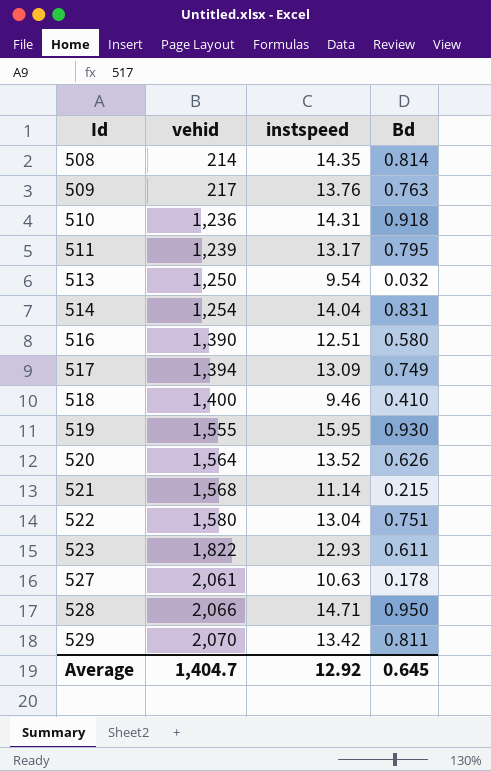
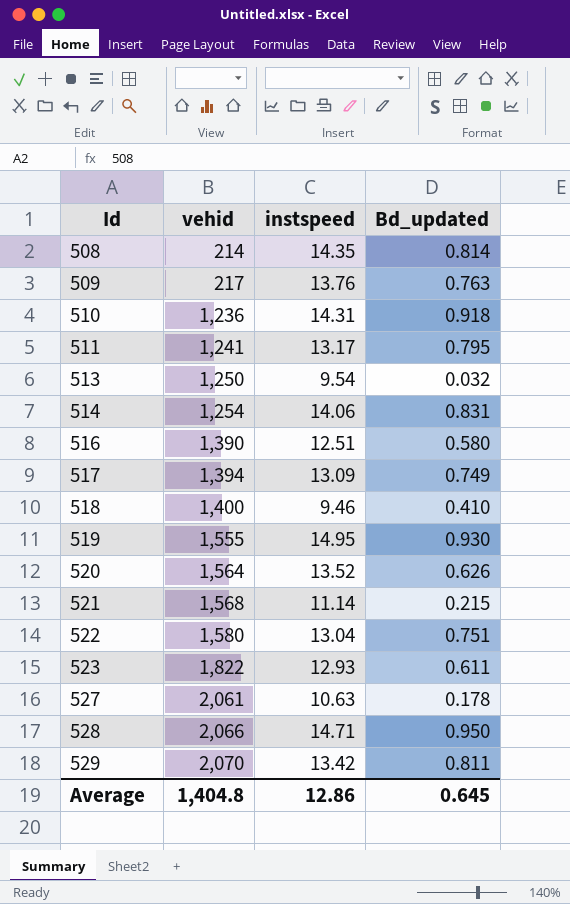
column name: Bd -> Bd_updated
511 | vehid: 1,239 -> 1,241
514 | instspeed: 14.04 -> 14.06
519 | instspeed: 15.95 -> 14.95
Average | vehid: 1,404.7 -> 1,404.8
Average | instspeed: 12.92 -> 12.86

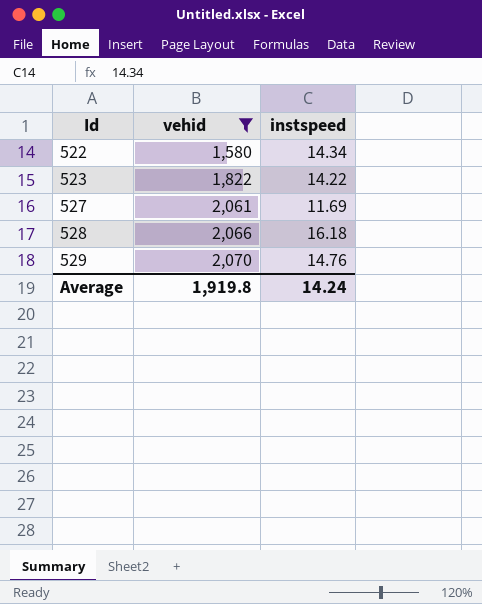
filter: none -> vehid >= 1,580
column Bd_updated | position: 4 -> none
522 | instspeed: 13.04 -> 14.34
523 | instspeed: 12.93 -> 14.22
527 | instspeed: 10.63 -> 11.69
528 | instspeed: 14.71 -> 16.18
529 | instspeed: 13.42 -> 14.76
Average | vehid: 1,404.8 -> 1,919.8
Average | instspeed: 12.86 -> 14.24

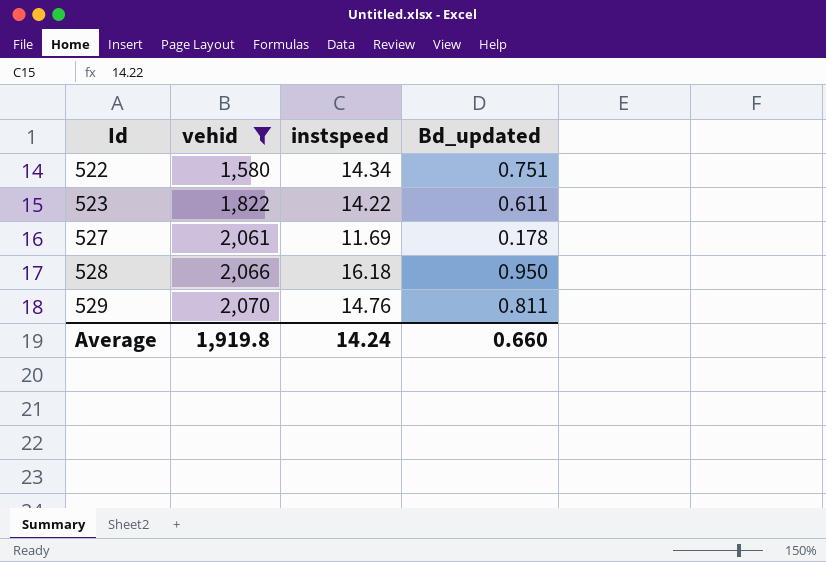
column Bd_updated | position: none -> 4

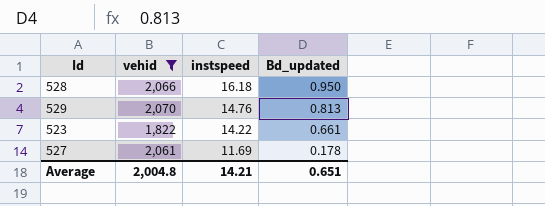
row order: Id ascending -> instspeed descending
row 522: 1,580 | 14.34 | 0.751 -> none
529 | Bd_updated: 0.811 -> 0.813
523 | Bd_updated: 0.611 -> 0.661
Average | vehid: 1,919.8 -> 2,004.8
Average | instspeed: 14.24 -> 14.21
Average | Bd_updated: 0.660 -> 0.651

